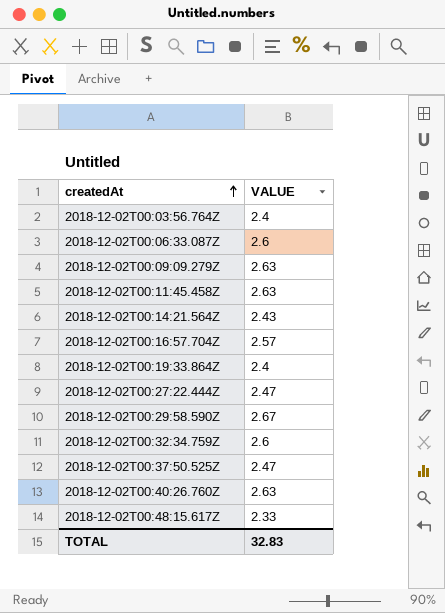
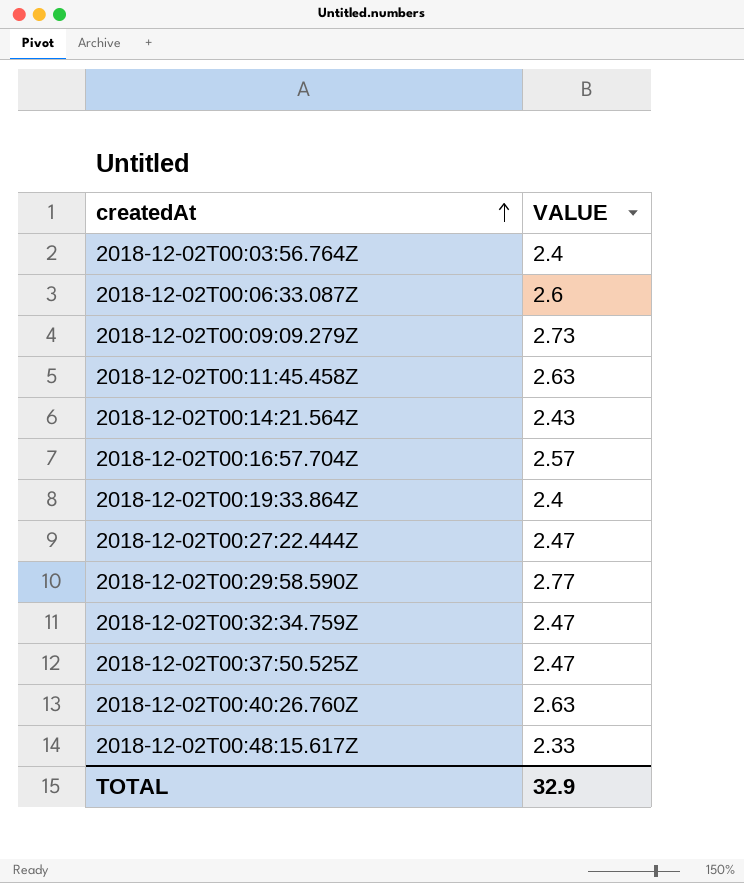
2018-12-02T00:09:09.279Z | VALUE: 2.63 -> 2.73
2018-12-02T00:29:58.590Z | VALUE: 2.67 -> 2.77
2018-12-02T00:32:34.759Z | VALUE: 2.6 -> 2.47
TOTAL | VALUE: 32.83 -> 32.9

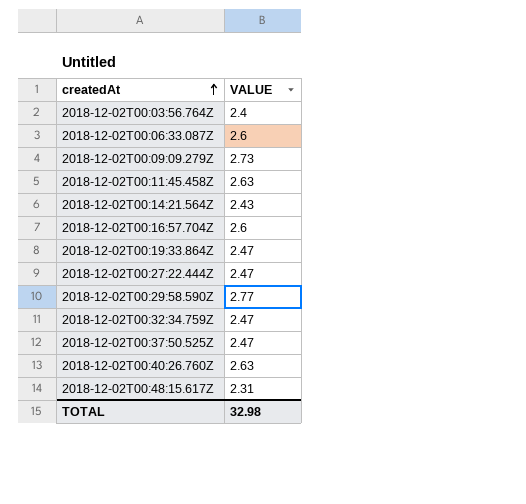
2018-12-02T00:16:57.704Z | VALUE: 2.57 -> 2.6
2018-12-02T00:19:33.864Z | VALUE: 2.4 -> 2.47
2018-12-02T00:48:15.617Z | VALUE: 2.33 -> 2.31
TOTAL | VALUE: 32.9 -> 32.98

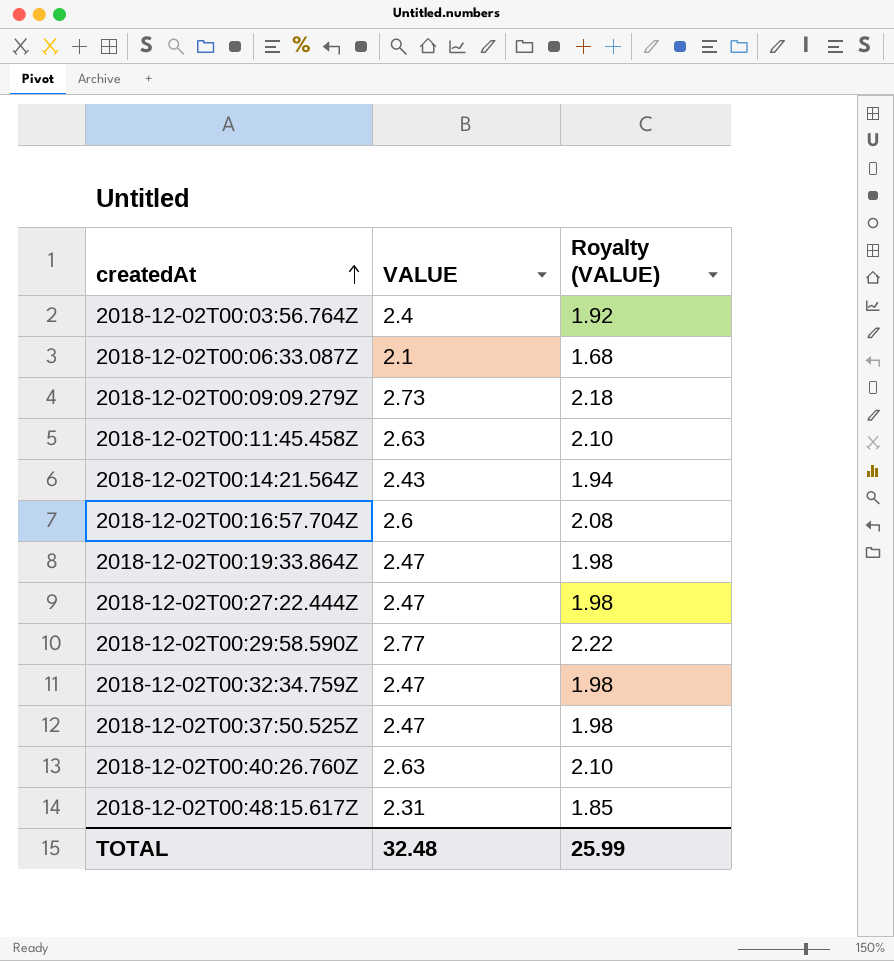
column Royalty (VALUE) | formula: none -> [VALUE] * 0.8
2018-12-02T00:06:33.087Z | VALUE: 2.6 -> 2.1
TOTAL | VALUE: 32.98 -> 32.48

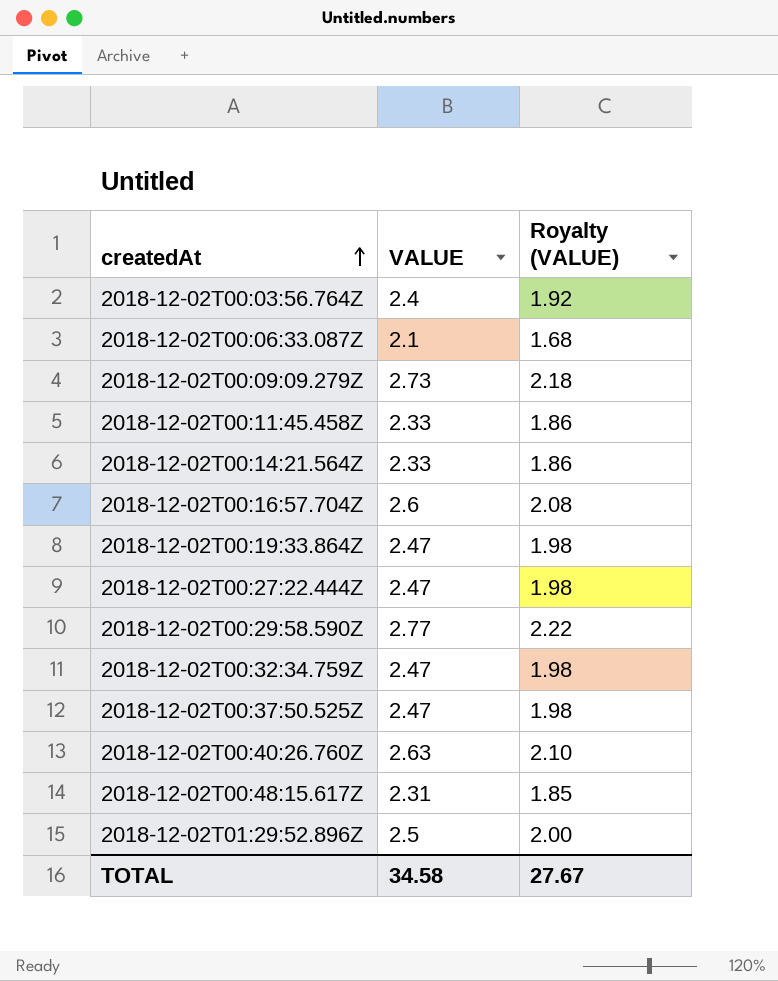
2018-12-02T00:11:45.458Z | VALUE: 2.63 -> 2.33
2018-12-02T00:11:45.458Z | Royalty (VALUE): 2.10 -> 1.86
2018-12-02T00:14:21.564Z | VALUE: 2.43 -> 2.33
2018-12-02T00:14:21.564Z | Royalty (VALUE): 1.94 -> 1.86
row 2018-12-02T01:29:52.896Z: none -> 2.5 | 2.00
TOTAL | VALUE: 32.48 -> 34.58
TOTAL | Royalty (VALUE): 25.99 -> 27.67

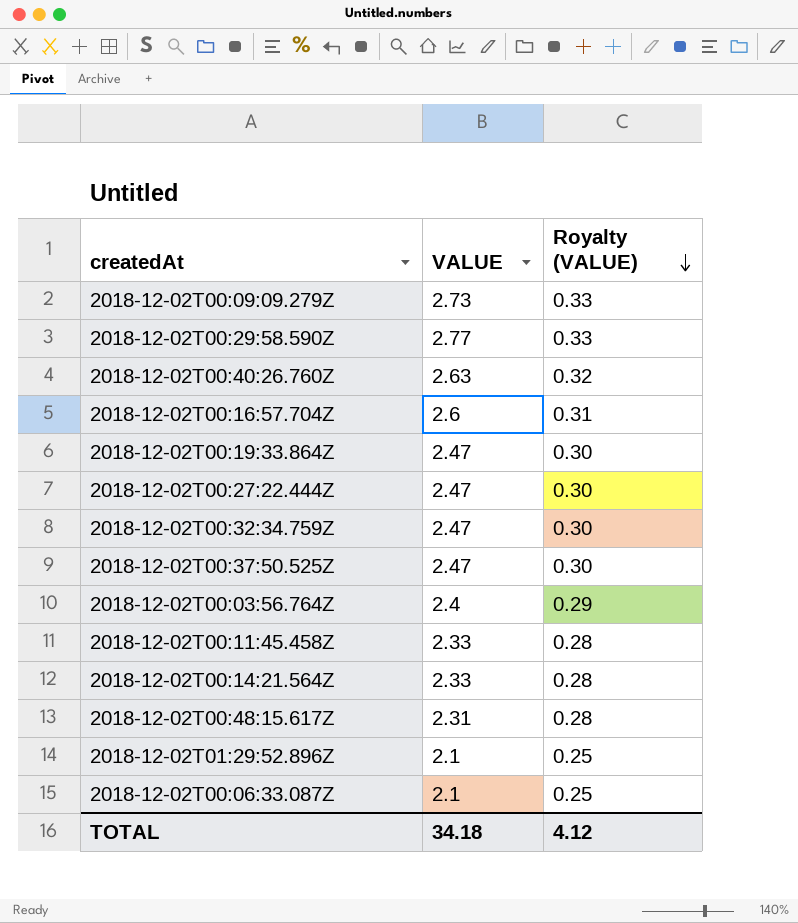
row order: createdAt ascending -> Royalty (VALUE) descending
column Royalty (VALUE) | formula: [VALUE] * 0.8 -> [VALUE] * 0.12
2018-12-02T01:29:52.896Z | VALUE: 2.5 -> 2.1
TOTAL | VALUE: 34.58 -> 34.18
TOTAL | Royalty (VALUE): 27.67 -> 4.12

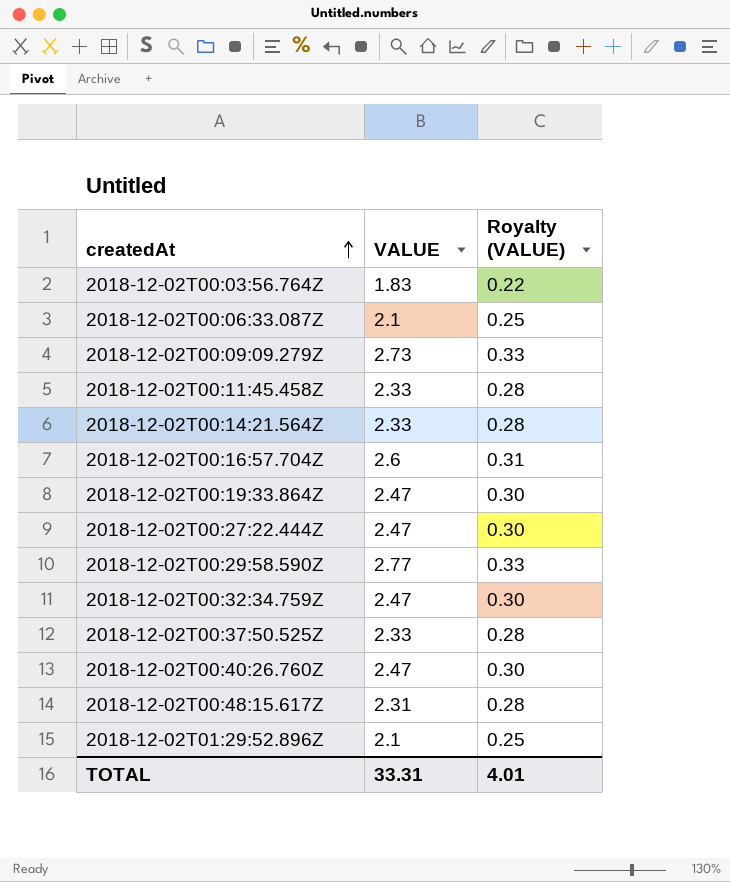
row order: Royalty (VALUE) descending -> createdAt ascending
2018-12-02T00:03:56.764Z | VALUE: 2.4 -> 1.83
2018-12-02T00:03:56.764Z | Royalty (VALUE): 0.29 -> 0.22
2018-12-02T00:37:50.525Z | VALUE: 2.47 -> 2.33
2018-12-02T00:37:50.525Z | Royalty (VALUE): 0.30 -> 0.28
2018-12-02T00:40:26.760Z | VALUE: 2.63 -> 2.47
2018-12-02T00:40:26.760Z | Royalty (VALUE): 0.32 -> 0.30
TOTAL | VALUE: 34.18 -> 33.31
TOTAL | Royalty (VALUE): 4.12 -> 4.01

